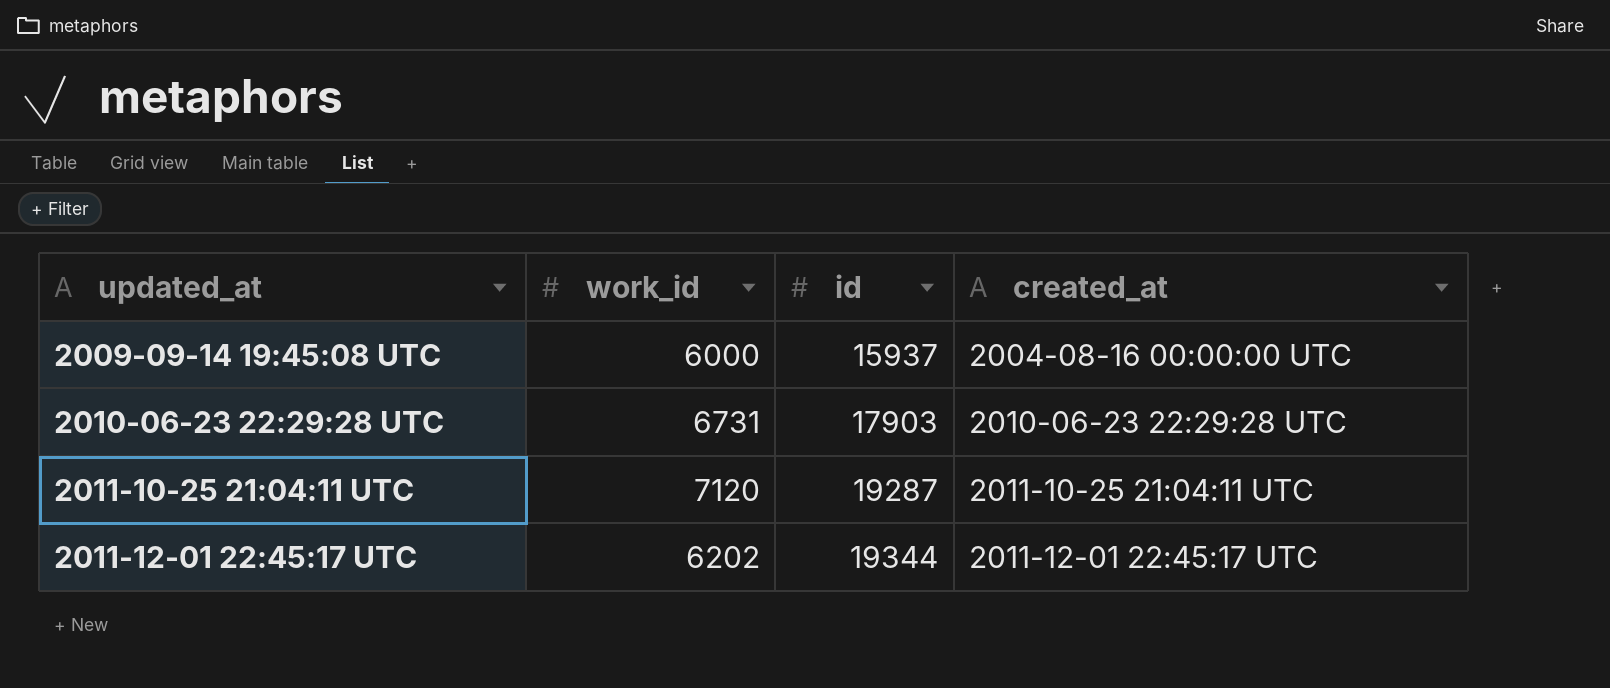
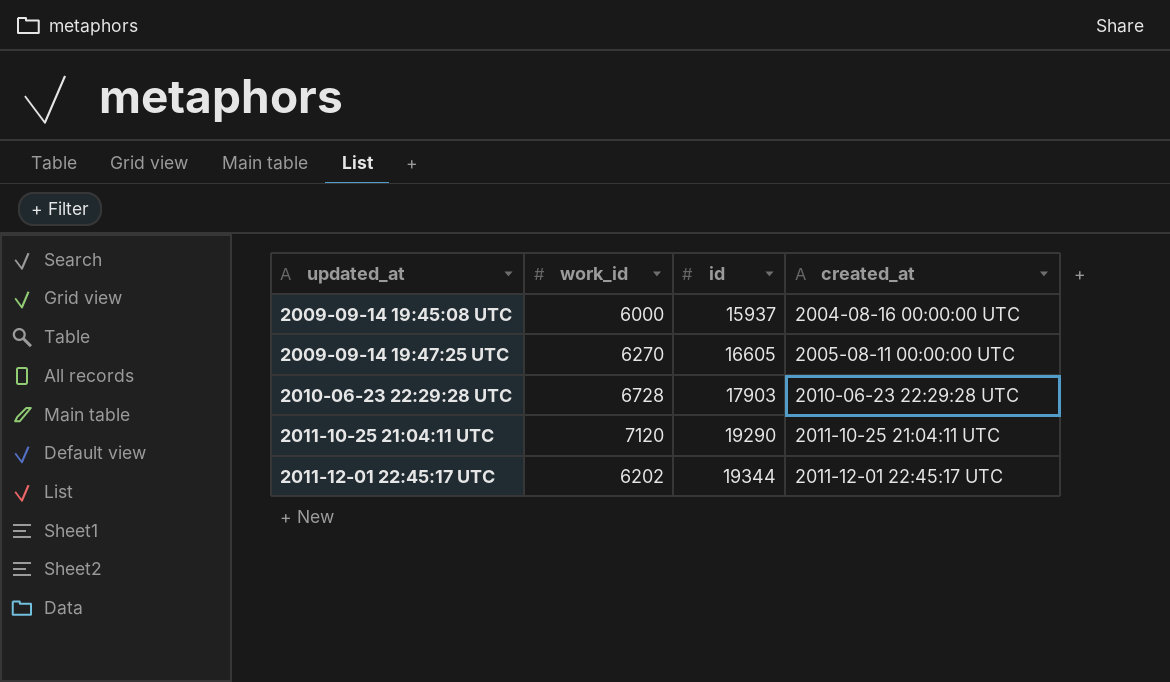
row 2009-09-14 19:47:25 UTC: none -> 6270 | 16605 | 2005-08-11 00:00:00 UTC
2010-06-23 22:29:28 UTC | work_id: 6731 -> 6728
2011-10-25 21:04:11 UTC | id: 19287 -> 19290

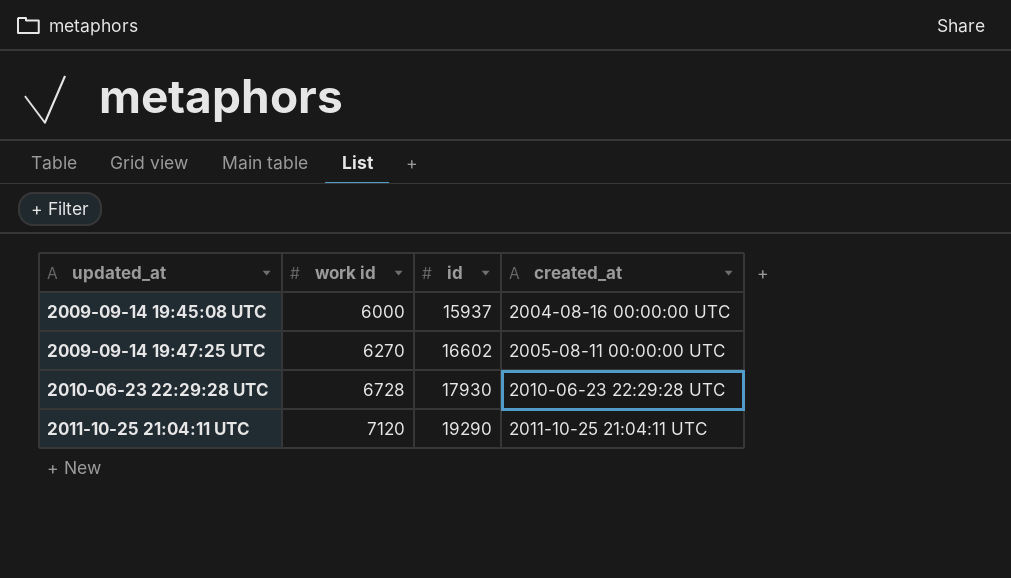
column name: work_id -> work id
row 2011-12-01 22:45:17 UTC: 6202 | 19344 | 2011-12-01 22:45:17 UTC -> none
2009-09-14 19:47:25 UTC | id: 16605 -> 16602
2010-06-23 22:29:28 UTC | id: 17903 -> 17930

